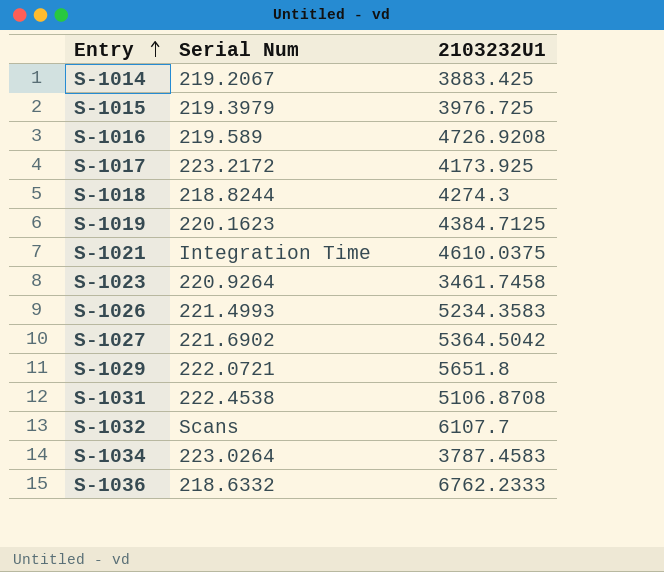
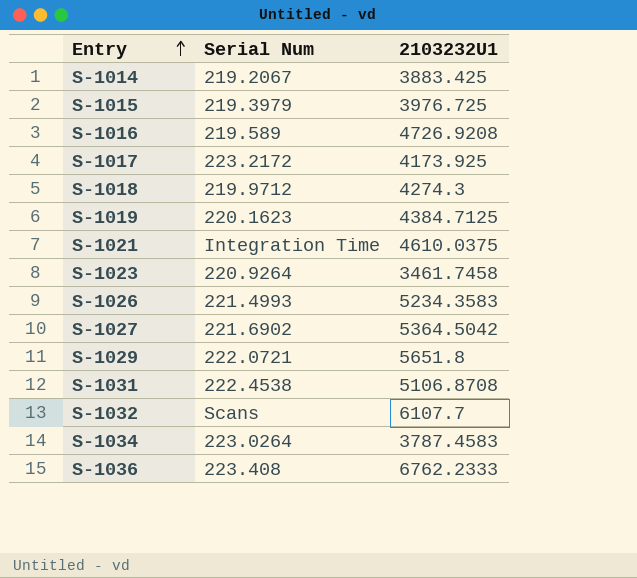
S-1018 | Serial Num: 218.8244 -> 219.9712
S-1036 | Serial Num: 218.6332 -> 223.408

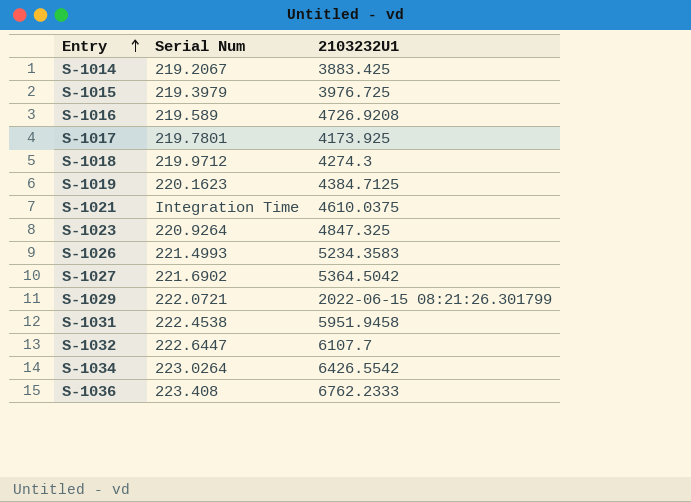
S-1017 | Serial Num: 223.2172 -> 219.7801
S-1023 | 2103232U1: 3461.7458 -> 4847.325
S-1029 | 2103232U1: 5651.8 -> 2022-06-15 08:21:26.301799
S-1031 | 2103232U1: 5106.8708 -> 5951.9458
S-1032 | Serial Num: Scans -> 222.6447
S-1034 | 2103232U1: 3787.4583 -> 6426.5542

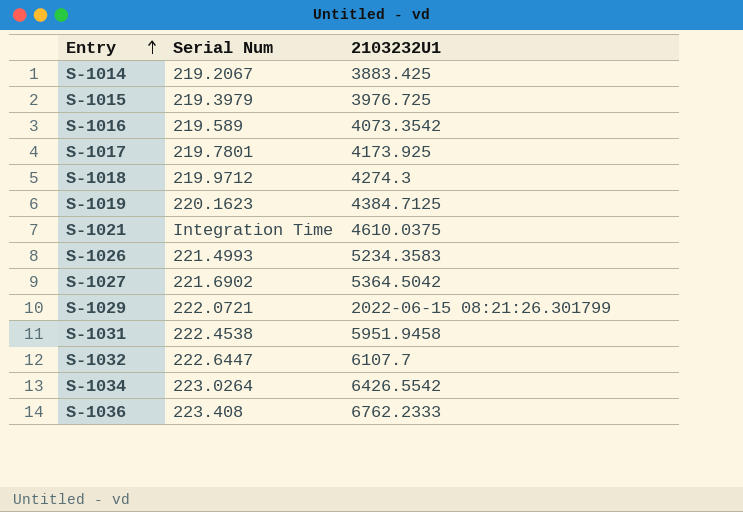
row S-1023: 220.9264 | 4847.325 -> none
S-1016 | 2103232U1: 4726.9208 -> 4073.3542

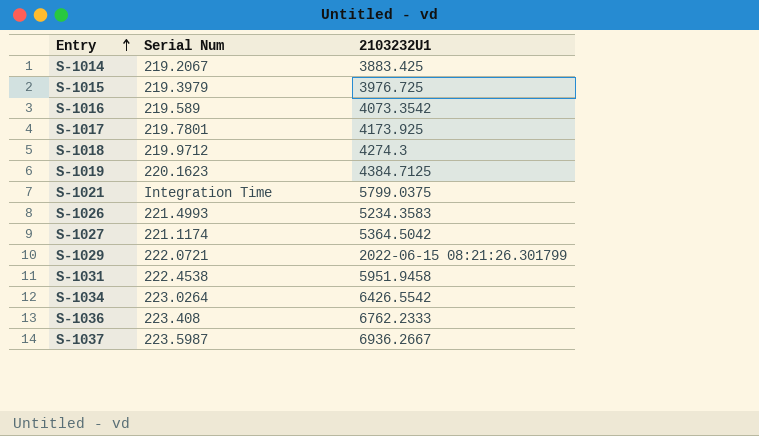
row S-1032: 222.6447 | 6107.7 -> none
S-1021 | 2103232U1: 4610.0375 -> 5799.0375
S-1027 | Serial Num: 221.6902 -> 221.1174
row S-1037: none -> 223.5987 | 6936.2667

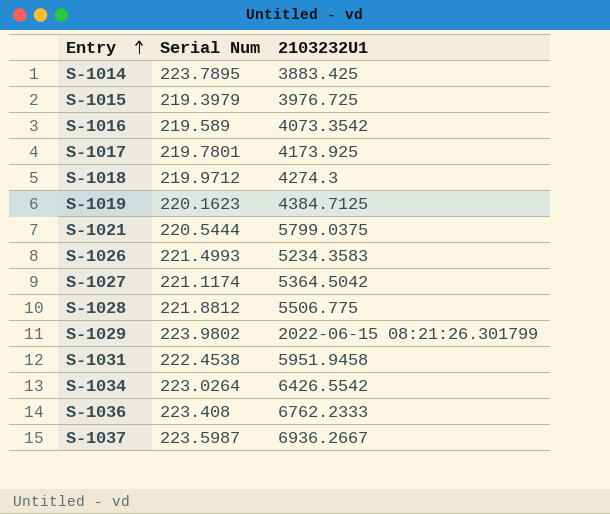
S-1014 | Serial Num: 219.2067 -> 223.7895
S-1021 | Serial Num: Integration Time -> 220.5444
row S-1028: none -> 221.8812 | 5506.775
S-1029 | Serial Num: 222.0721 -> 223.9802

